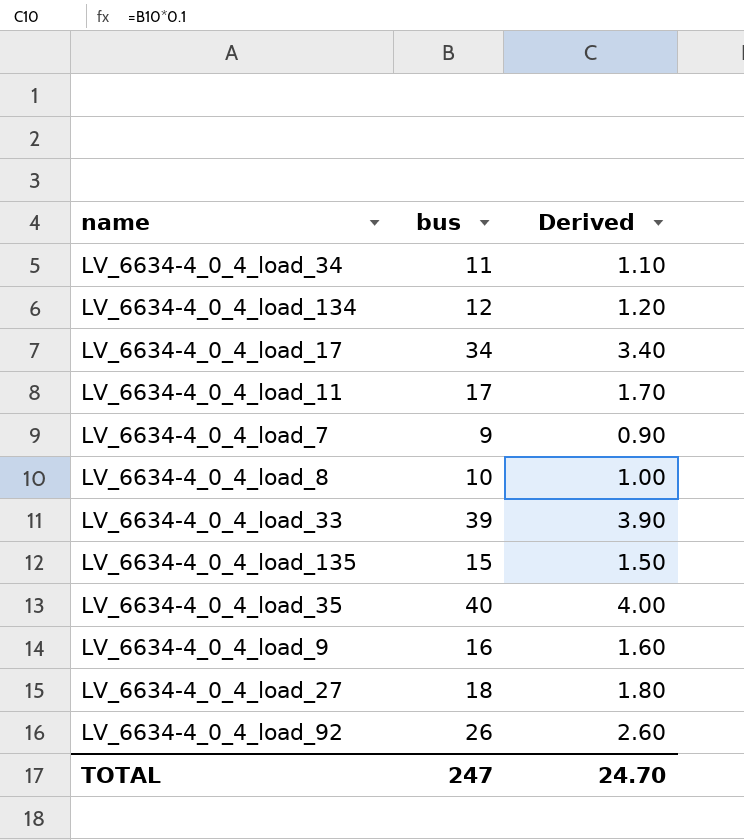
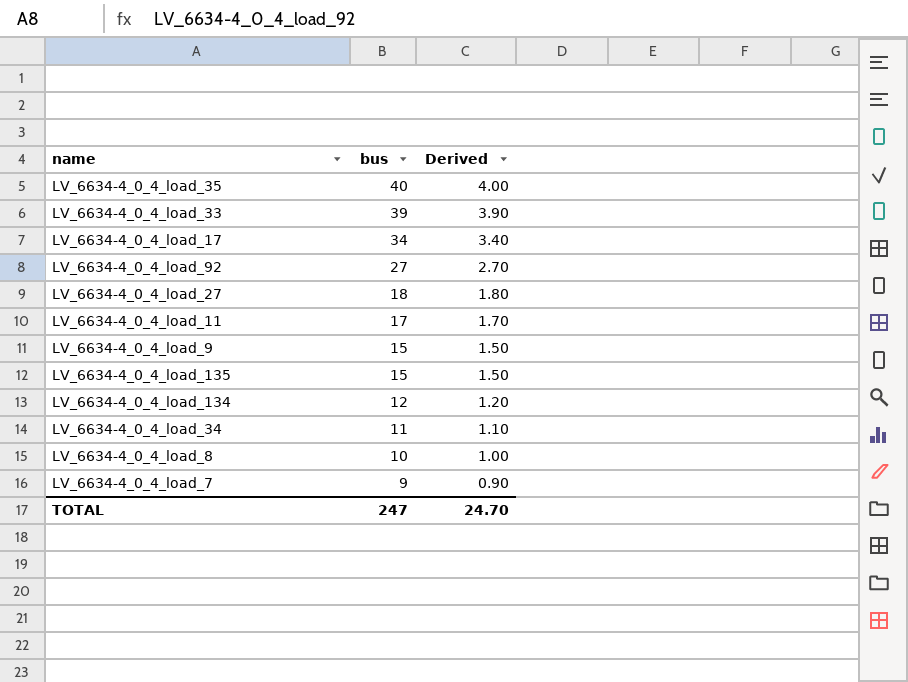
row order: none -> bus descending
LV_6634-4_0_4_load_92 | bus: 26 -> 27
LV_6634-4_0_4_load_92 | Derived: 2.60 -> 2.70
LV_6634-4_0_4_load_9 | bus: 16 -> 15
LV_6634-4_0_4_load_9 | Derived: 1.60 -> 1.50

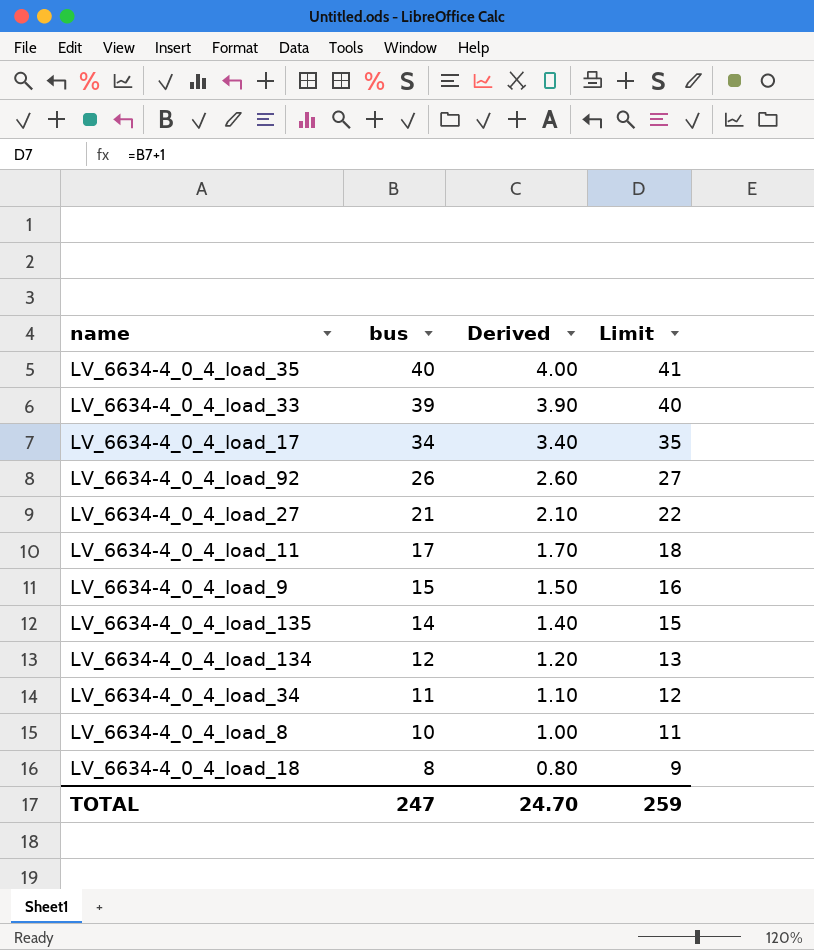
column Limit | formula: none -> [bus] + 1
row LV_6634-4_0_4_load_7: 9 | 0.90 -> none
LV_6634-4_0_4_load_92 | bus: 27 -> 26
LV_6634-4_0_4_load_92 | Derived: 2.70 -> 2.60
LV_6634-4_0_4_load_27 | bus: 18 -> 21
LV_6634-4_0_4_load_27 | Derived: 1.80 -> 2.10
LV_6634-4_0_4_load_135 | bus: 15 -> 14
LV_6634-4_0_4_load_135 | Derived: 1.50 -> 1.40
row LV_6634-4_0_4_load_18: none -> 8 | 0.80 | 9

